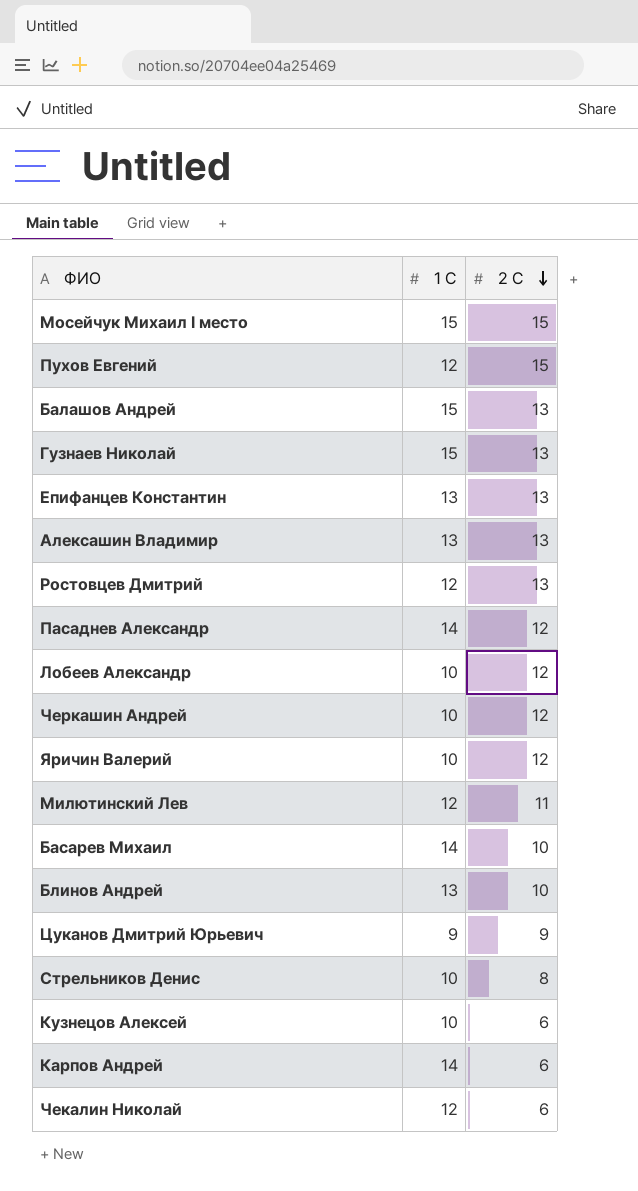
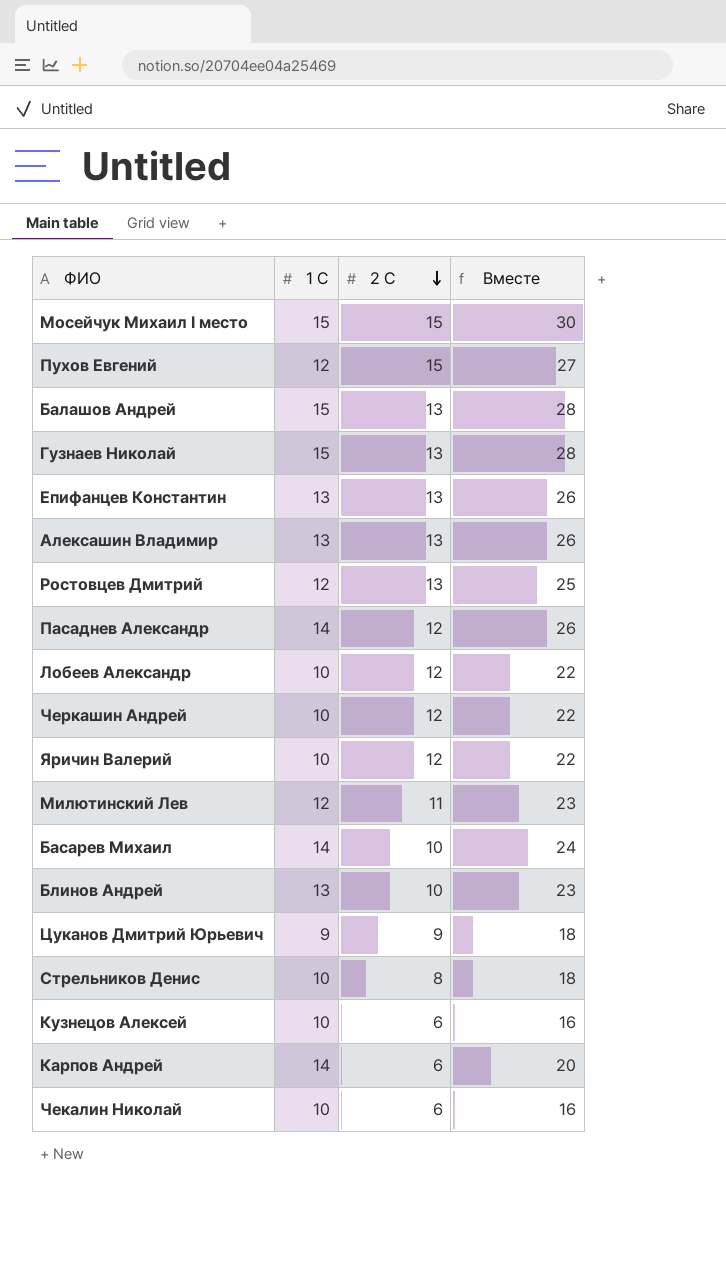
column Вместе | formula: none -> [1 С] + [2 С]
Чекалин Николай | 1 С: 12 -> 10

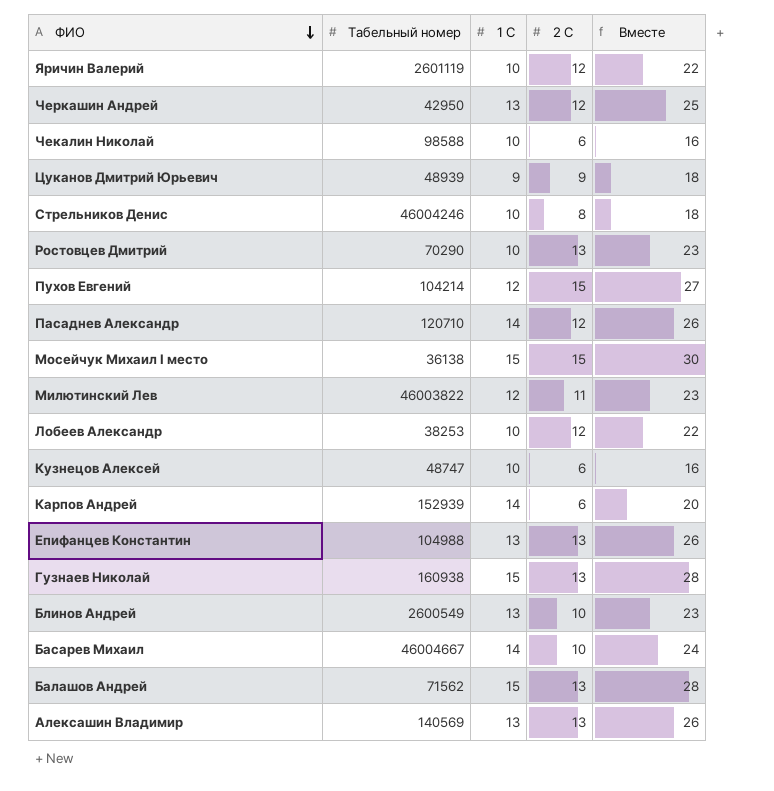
row order: 2 С descending -> ФИО descending
column Табельный номер | position: none -> 2
Черкашин Андрей | 1 С: 10 -> 13
Черкашин Андрей | Вместе: 22 -> 25
Ростовцев Дмитрий | 1 С: 12 -> 10
Ростовцев Дмитрий | Вместе: 25 -> 23

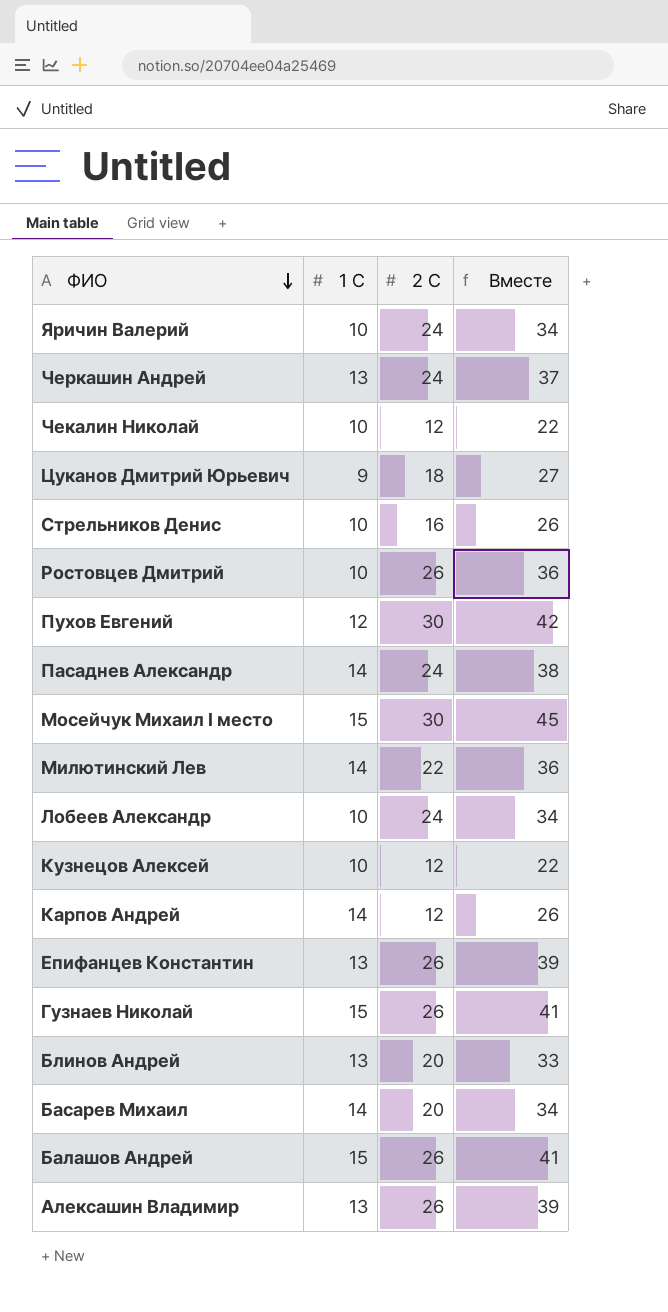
column Табельный номер | position: 2 -> none
Яричин Валерий | 2 С: 12 -> 24
Яричин Валерий | Вместе: 22 -> 34
Черкашин Андрей | 2 С: 12 -> 24
Черкашин Андрей | Вместе: 25 -> 37
Чекалин Николай | 2 С: 6 -> 12
Чекалин Николай | Вместе: 16 -> 22
Цуканов Дмитрий Юрьевич | 2 С: 9 -> 18
Цуканов Дмитрий Юрьевич | Вместе: 18 -> 27
Стрельников Денис | 2 С: 8 -> 16
Стрельников Денис | Вместе: 18 -> 26
Ростовцев Дмитрий | 2 С: 13 -> 26
Ростовцев Дмитрий | Вместе: 23 -> 36
Пухов Евгений | 2 С: 15 -> 30
Пухов Евгений | Вместе: 27 -> 42
Пасаднев Александр | 2 С: 12 -> 24
Пасаднев Александр | Вместе: 26 -> 38
Мосейчук Михаил I место | 2 С: 15 -> 30
Мосейчук Михаил I место | Вместе: 30 -> 45
Милютинский Лев | 1 С: 12 -> 14
Милютинский Лев | 2 С: 11 -> 22
Милютинский Лев | Вместе: 23 -> 36
Лобеев Александр | 2 С: 12 -> 24
Лобеев Александр | Вместе: 22 -> 34
Кузнецов Алексей | 2 С: 6 -> 12
Кузнецов Алексей | Вместе: 16 -> 22
Карпов Андрей | 2 С: 6 -> 12
Карпов Андрей | Вместе: 20 -> 26
Епифанцев Константин | 2 С: 13 -> 26
Епифанцев Константин | Вместе: 26 -> 39
Гузнаев Николай | 2 С: 13 -> 26
Гузнаев Николай | Вместе: 28 -> 41
Блинов Андрей | 2 С: 10 -> 20
Блинов Андрей | Вместе: 23 -> 33
Басарев Михаил | 2 С: 10 -> 20
Басарев Михаил | Вместе: 24 -> 34
Балашов Андрей | 2 С: 13 -> 26
Балашов Андрей | Вместе: 28 -> 41
Алексашин Владимир | 2 С: 13 -> 26
Алексашин Владимир | Вместе: 26 -> 39

